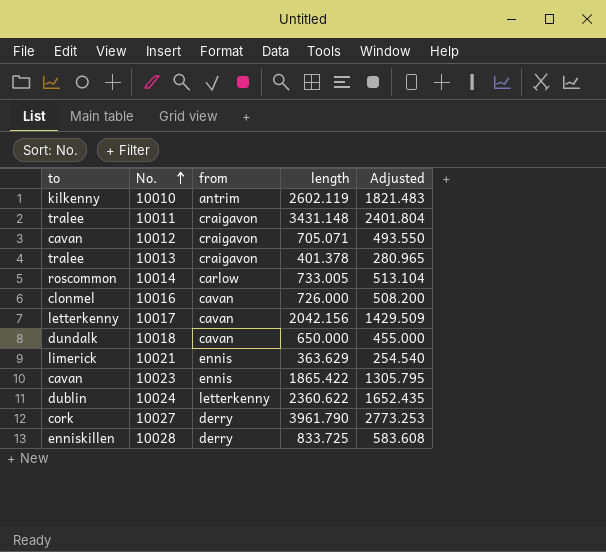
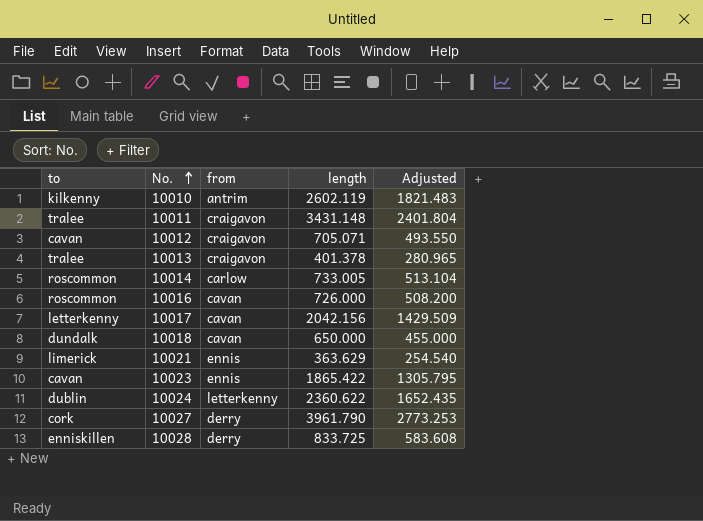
10016 | to: clonmel -> roscommon

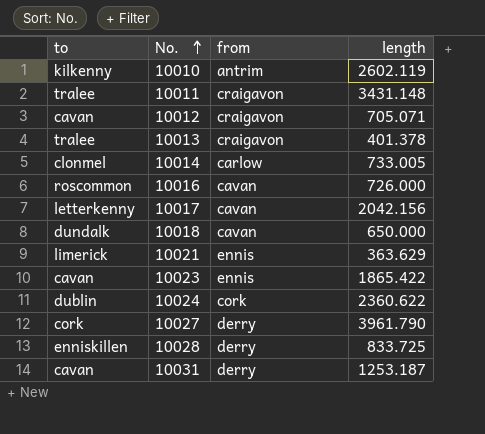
column Adjusted | formula: [length] * 0.7 -> none
10014 | to: roscommon -> clonmel
10024 | from: letterkenny -> cork
row 10031: none -> cavan | derry | 1253.187

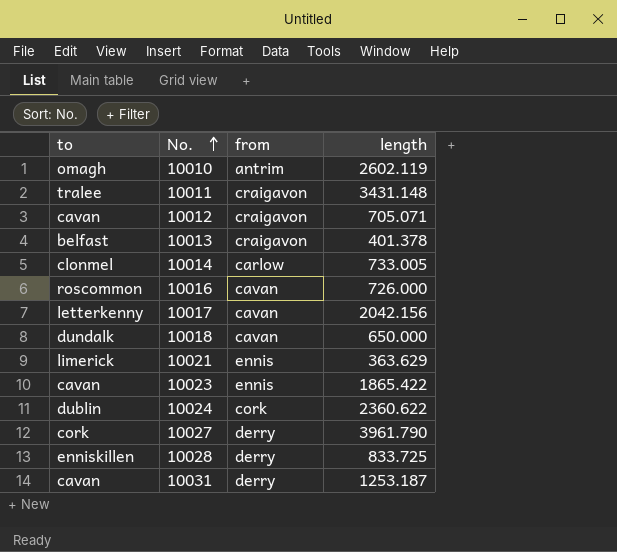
10010 | to: kilkenny -> omagh
10013 | to: tralee -> belfast

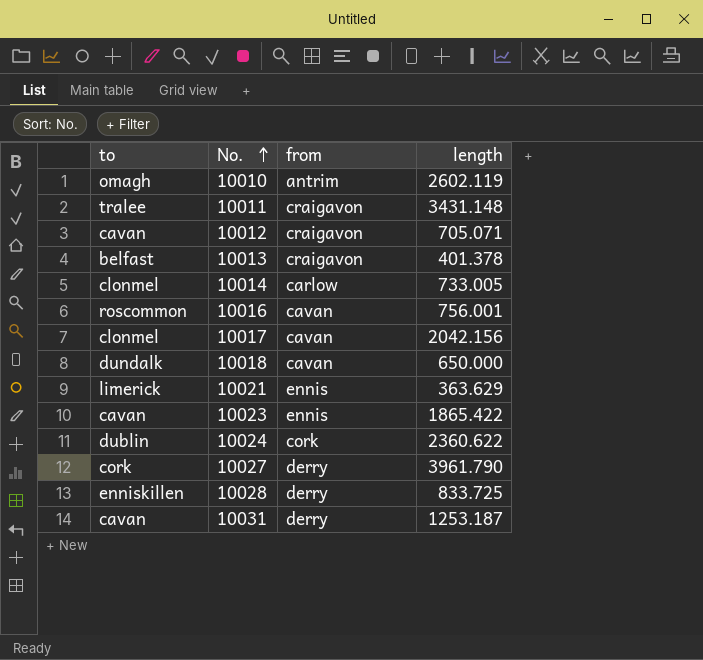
10016 | length: 726.000 -> 756.001
10017 | to: letterkenny -> clonmel

